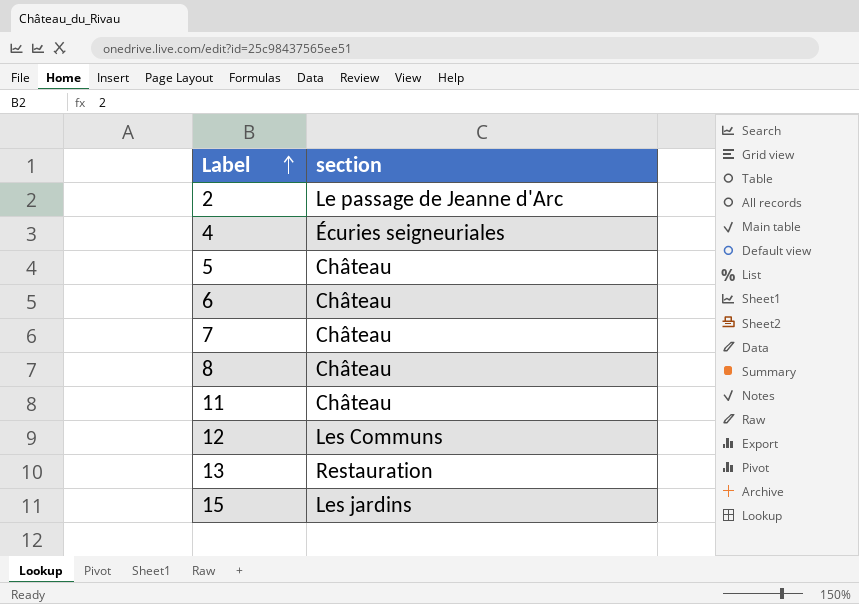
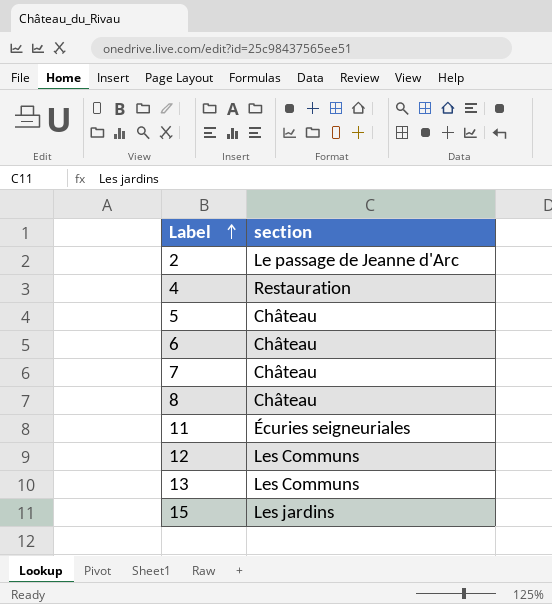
4 | section: Écuries seigneuriales -> Restauration
11 | section: Château -> Écuries seigneuriales
13 | section: Restauration -> Les Communs

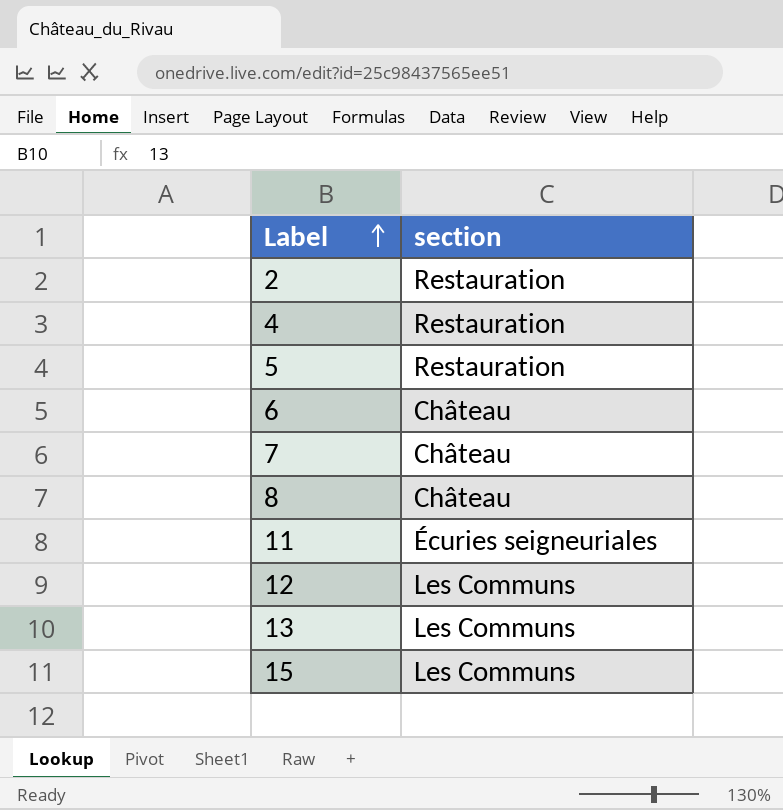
2 | section: Le passage de Jeanne d'Arc -> Restauration
5 | section: Château -> Restauration
15 | section: Les jardins -> Les Communs

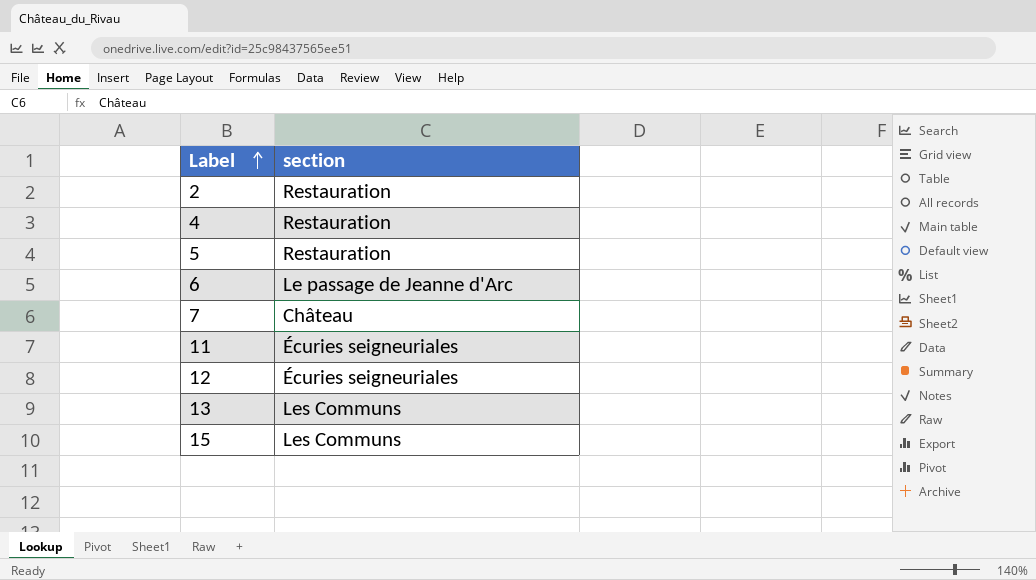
row 8: Château -> none
6 | section: Château -> Le passage de Jeanne d'Arc
12 | section: Les Communs -> Écuries seigneuriales

